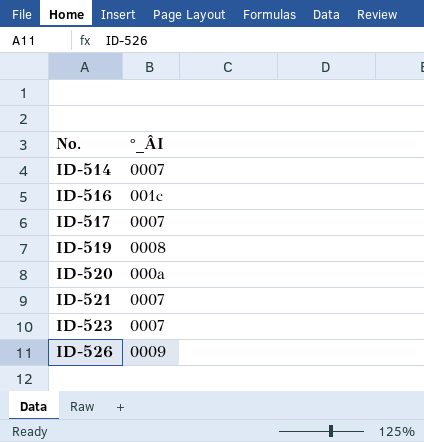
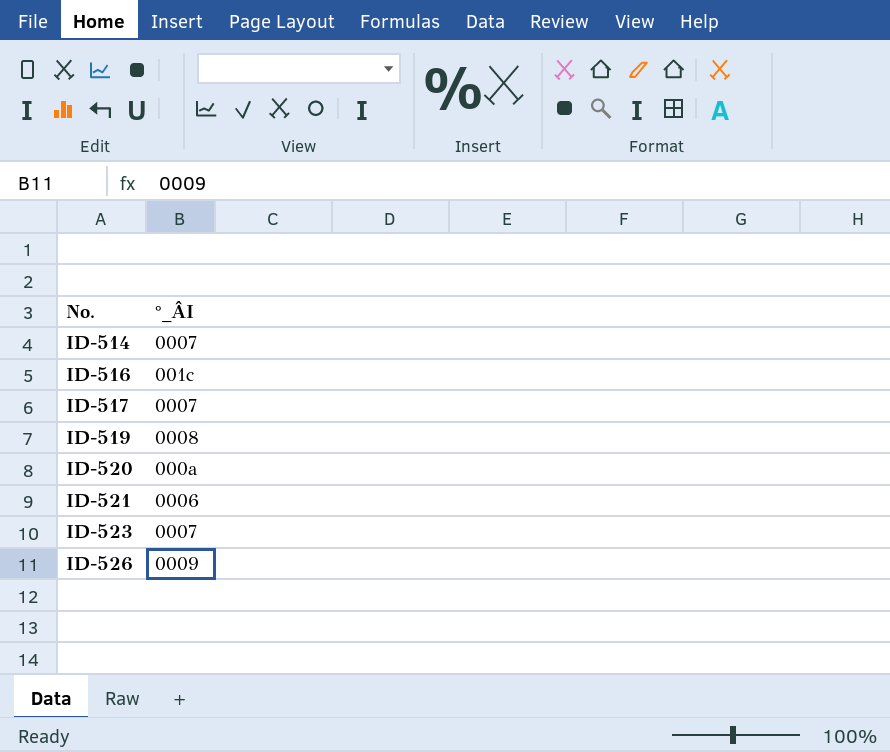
ID-521 | °_ÂI: 0007 -> 0006

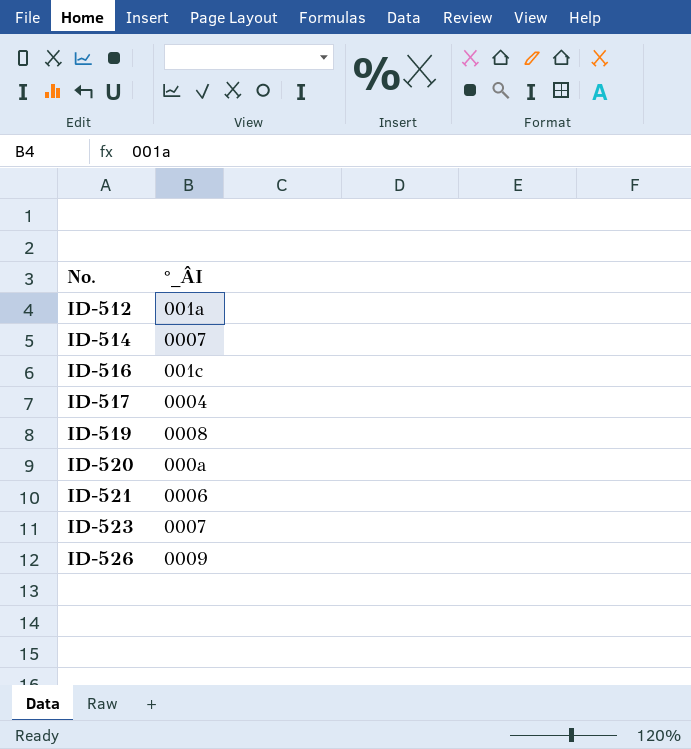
row ID-512: none -> 001a
ID-517 | °_ÂI: 0007 -> 0004

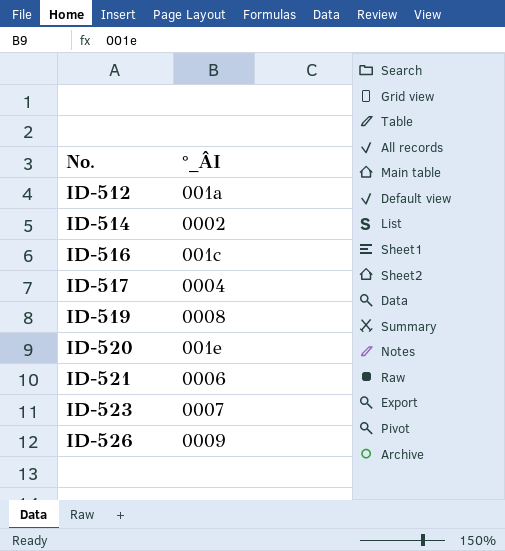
ID-514 | °_ÂI: 0007 -> 0002
ID-520 | °_ÂI: 000a -> 001e

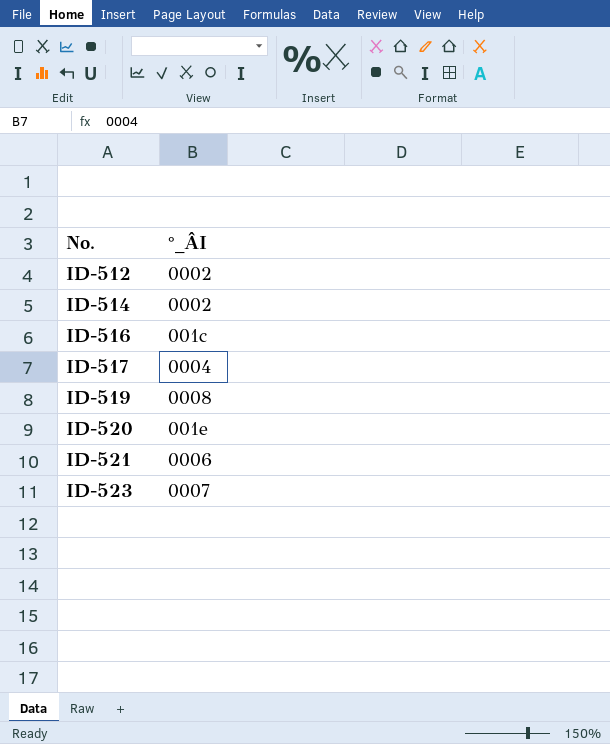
row ID-526: 0009 -> none
ID-512 | °_ÂI: 001a -> 0002

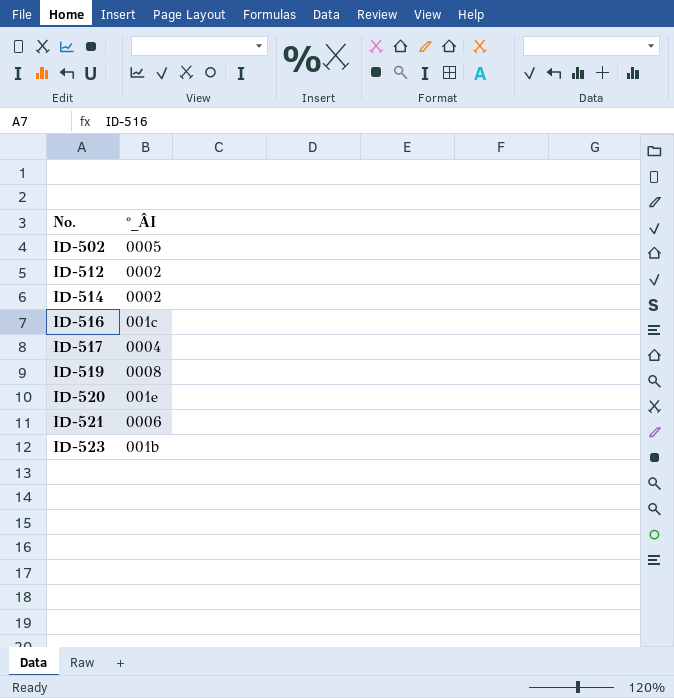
row ID-502: none -> 0005
ID-523 | °_ÂI: 0007 -> 001b

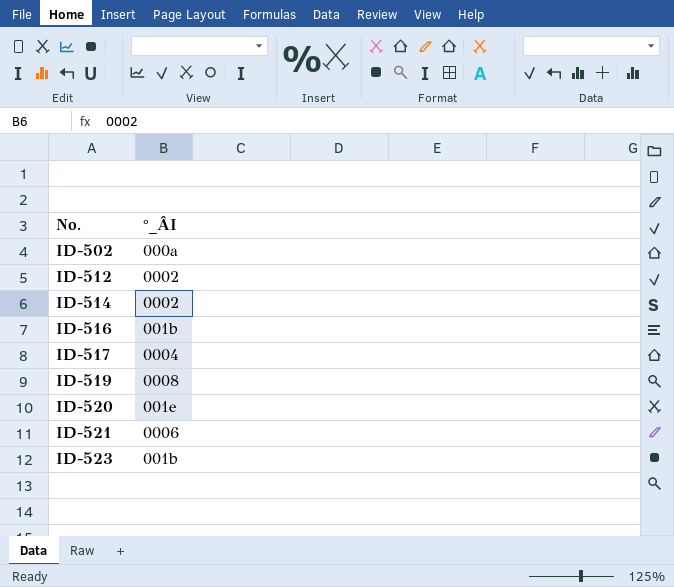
ID-502 | °_ÂI: 0005 -> 000a
ID-516 | °_ÂI: 001c -> 001b

